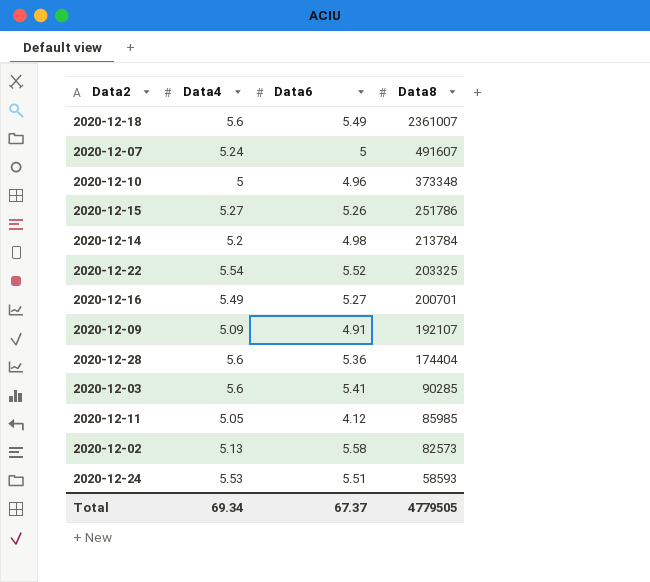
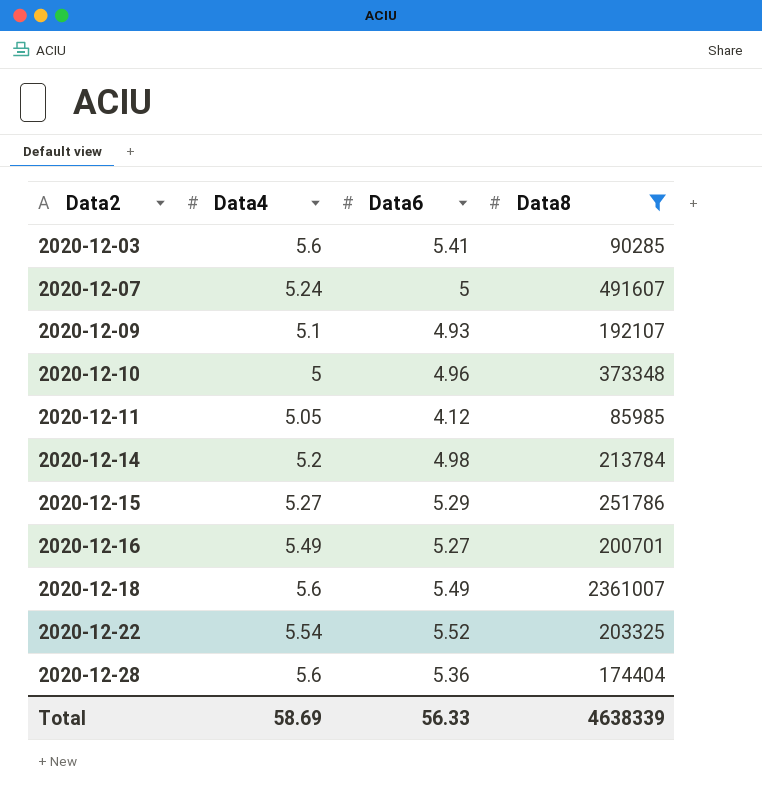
filter: none -> Data8 >= 85985
row order: Data8 descending -> Data2 ascending
2020-12-09 | Data4: 5.09 -> 5.1
2020-12-09 | Data6: 4.91 -> 4.93
2020-12-15 | Data6: 5.26 -> 5.29
Total | Data4: 69.34 -> 58.69
Total | Data6: 67.37 -> 56.33
Total | Data8: 4779505 -> 4638339

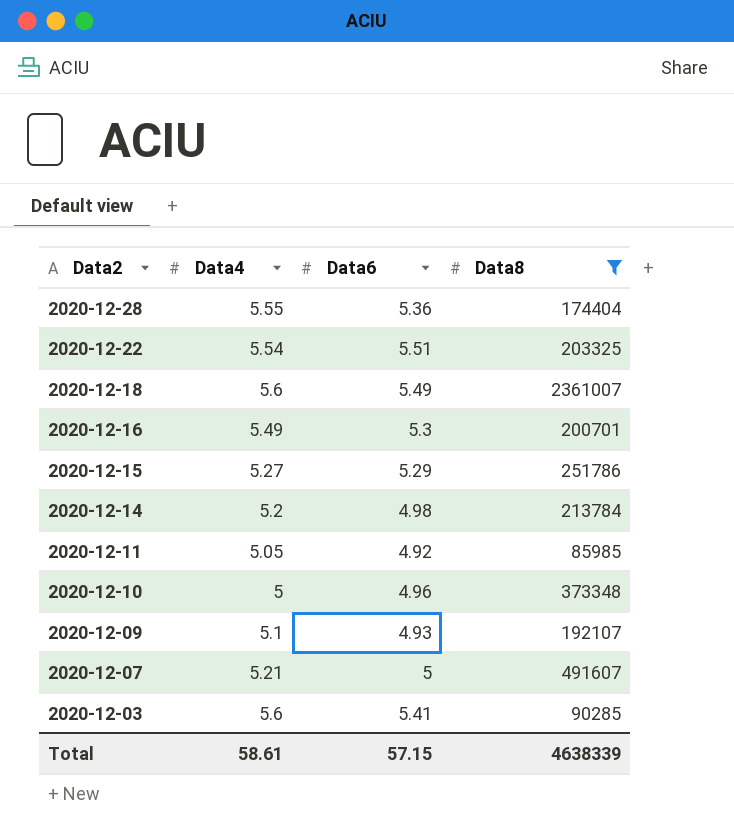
row order: Data2 ascending -> Data2 descending
2020-12-28 | Data4: 5.6 -> 5.55
2020-12-22 | Data6: 5.52 -> 5.51
2020-12-16 | Data6: 5.27 -> 5.3
2020-12-11 | Data6: 4.12 -> 4.92
2020-12-07 | Data4: 5.24 -> 5.21
Total | Data4: 58.69 -> 58.61
Total | Data6: 56.33 -> 57.15

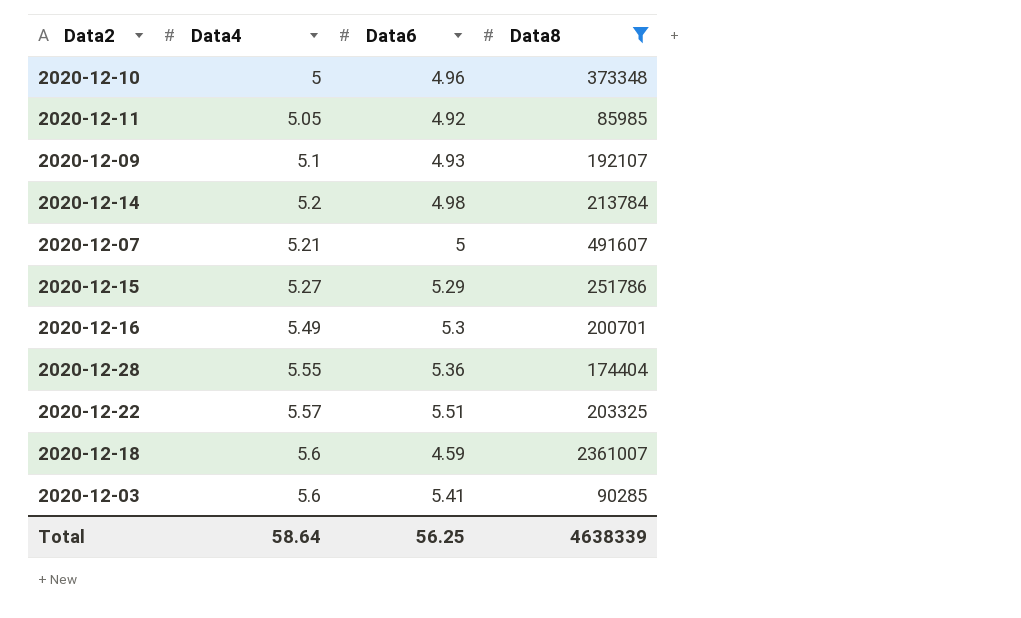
row order: Data2 descending -> Data4 ascending
2020-12-22 | Data4: 5.54 -> 5.57
2020-12-18 | Data6: 5.49 -> 4.59
Total | Data4: 58.61 -> 58.64
Total | Data6: 57.15 -> 56.25

